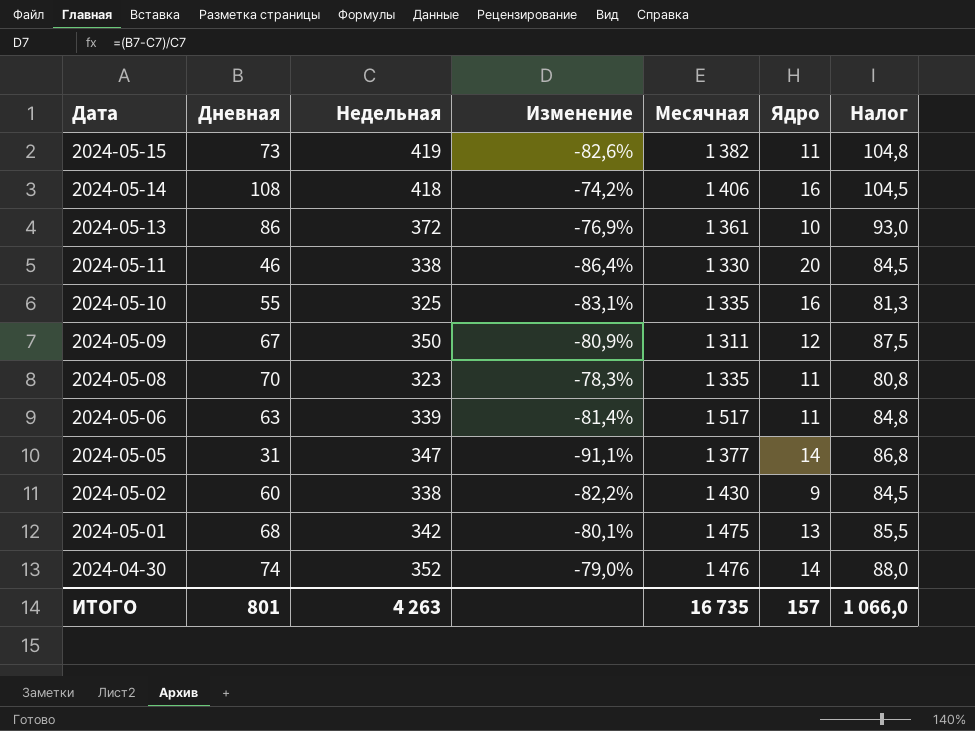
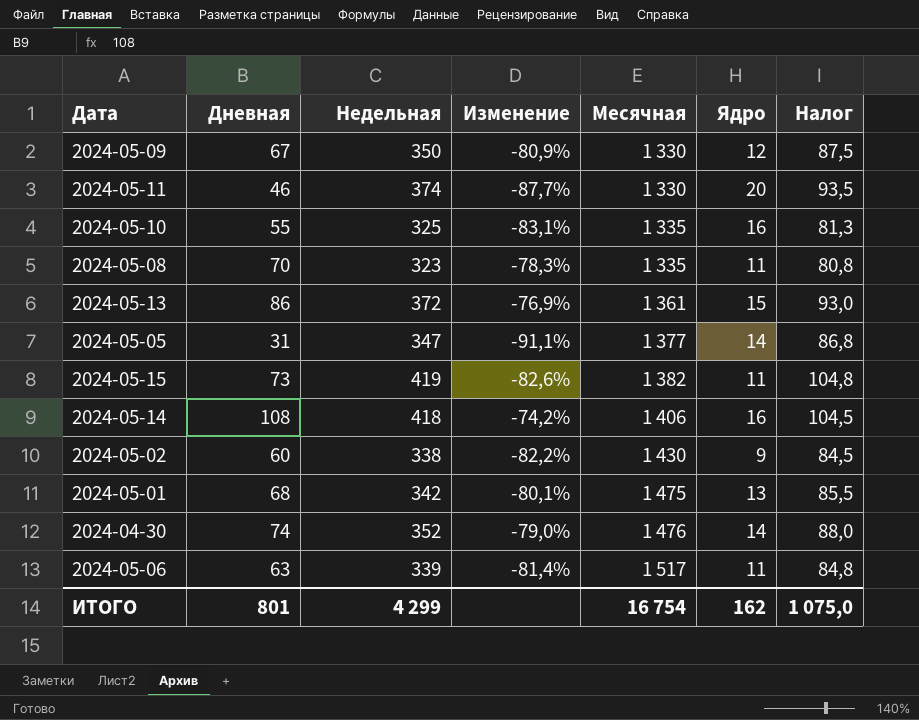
row order: Дата descending -> Месячная ascending
2024-05-09 | Месячная: 1 311 -> 1 330
2024-05-11 | Недельная: 338 -> 374
2024-05-11 | Изменение: -86,4% -> -87,7%
2024-05-11 | Налог: 84,5 -> 93,5
2024-05-13 | Ядро: 10 -> 15
ИТОГО | Недельная: 4 263 -> 4 299
ИТОГО | Месячная: 16 735 -> 16 754
ИТОГО | Ядро: 157 -> 162
ИТОГО | Налог: 1 066,0 -> 1 075,0

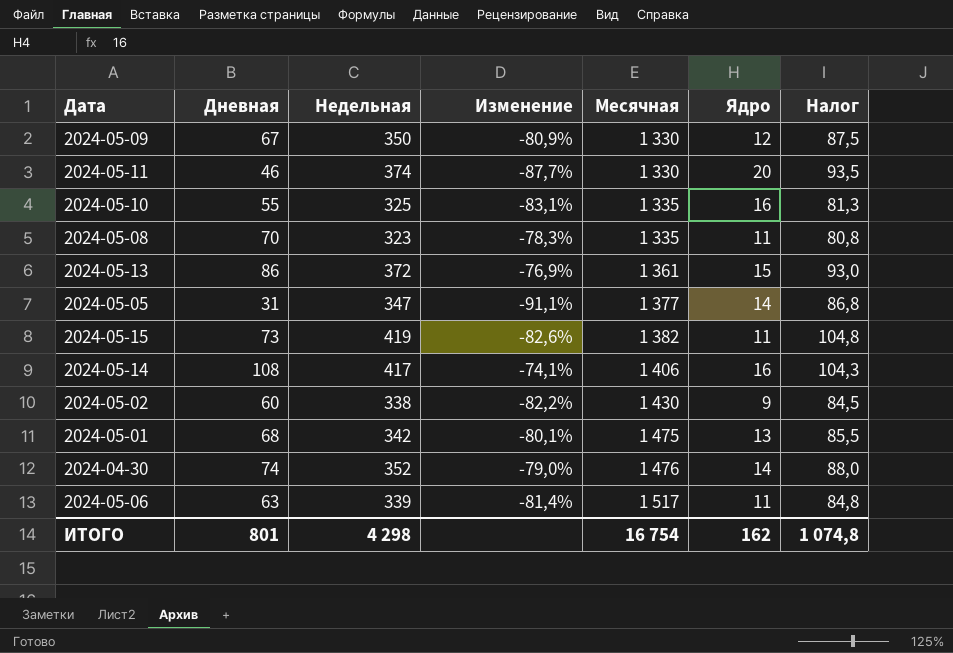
2024-05-14 | Недельная: 418 -> 417
2024-05-14 | Изменение: -74,2% -> -74,1%
2024-05-14 | Налог: 104,5 -> 104,3
ИТОГО | Недельная: 4 299 -> 4 298
ИТОГО | Налог: 1 075,0 -> 1 074,8

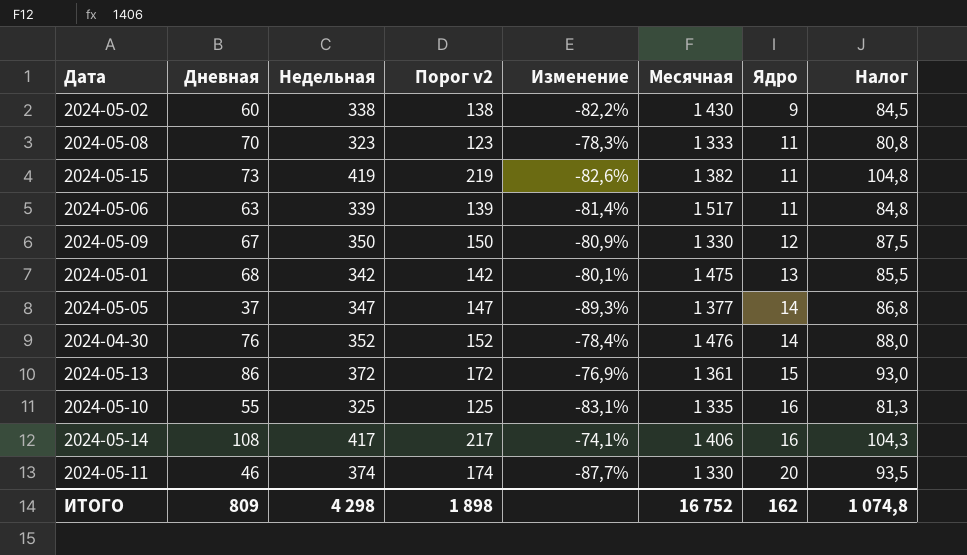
row order: Месячная ascending -> Ядро ascending
column Порог v2 | formula: none -> [Недельная] - 200
2024-05-08 | Месячная: 1 335 -> 1 333
2024-05-05 | Дневная: 31 -> 37
2024-05-05 | Изменение: -91,1% -> -89,3%
2024-04-30 | Дневная: 74 -> 76
2024-04-30 | Изменение: -79,0% -> -78,4%
ИТОГО | Дневная: 801 -> 809
ИТОГО | Месячная: 16 754 -> 16 752

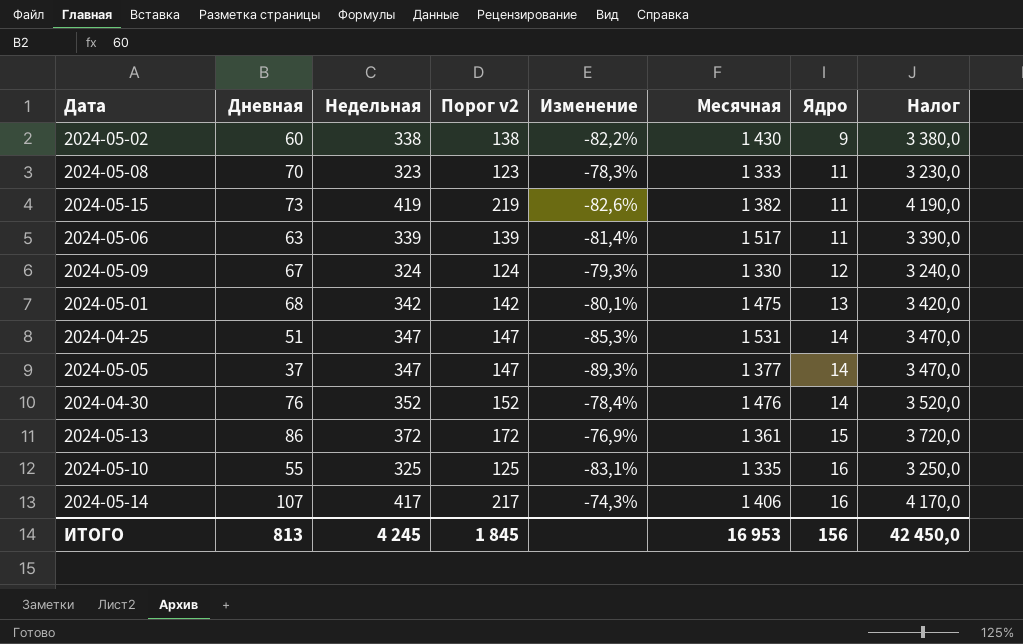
column Налог | formula: [Недельная] * 0,25 -> [Недельная] * 10
row 2024-05-11: 46 | 374 | 174 | -87,7% | 1 330 | 20 | 93,5 -> none
2024-05-09 | Недельная: 350 -> 324
2024-05-09 | Порог v2: 150 -> 124
2024-05-09 | Изменение: -80,9% -> -79,3%
row 2024-04-25: none -> 51 | 347 | 147 | -85,3% | 1 531 | 14 | 3 470,0
2024-05-14 | Дневная: 108 -> 107
2024-05-14 | Изменение: -74,1% -> -74,3%
ИТОГО | Дневная: 809 -> 813
ИТОГО | Недельная: 4 298 -> 4 245
ИТОГО | Порог v2: 1 898 -> 1 845
ИТОГО | Месячная: 16 752 -> 16 953
ИТОГО | Ядро: 162 -> 156
ИТОГО | Налог: 1 074,8 -> 42 450,0

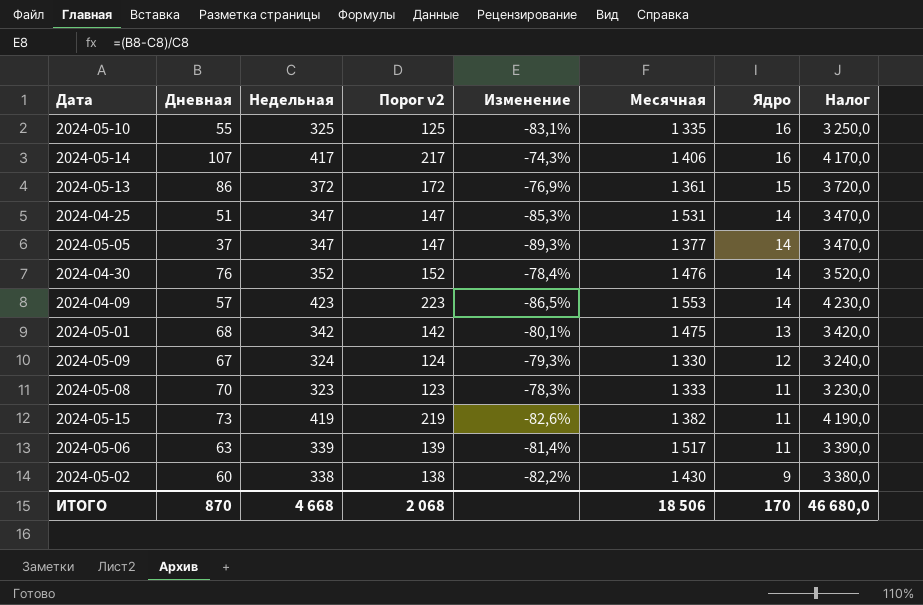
row order: Ядро ascending -> Ядро descending
row 2024-04-09: none -> 57 | 423 | 223 | -86,5% | 1 553 | 14 | 4 230,0
ИТОГО | Дневная: 813 -> 870
ИТОГО | Недельная: 4 245 -> 4 668
ИТОГО | Порог v2: 1 845 -> 2 068
ИТОГО | Месячная: 16 953 -> 18 506
ИТОГО | Ядро: 156 -> 170
ИТОГО | Налог: 42 450,0 -> 46 680,0

